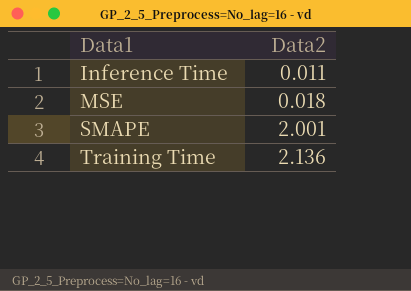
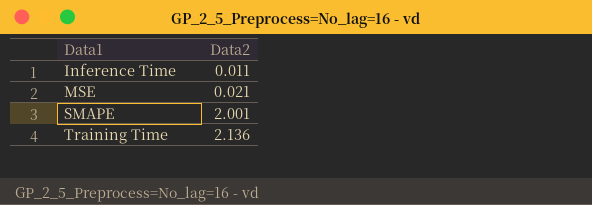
MSE | Data2: 0.018 -> 0.021

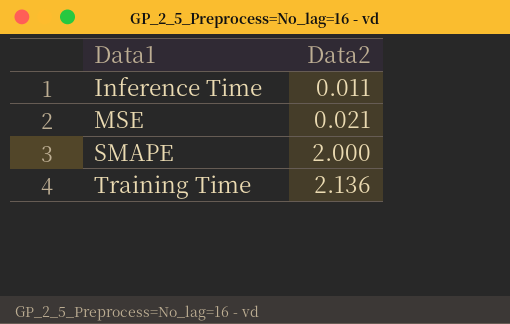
SMAPE | Data2: 2.001 -> 2.000

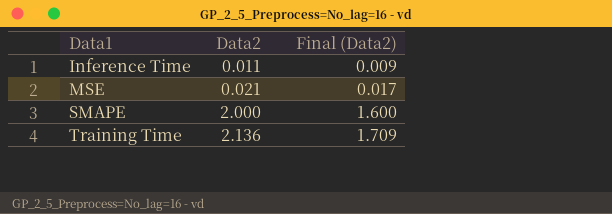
column Final (Data2) | formula: none -> [Data2] * 0.8

